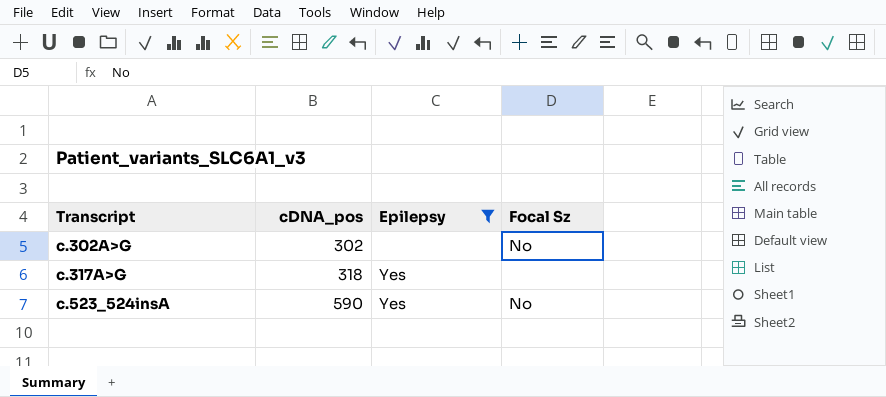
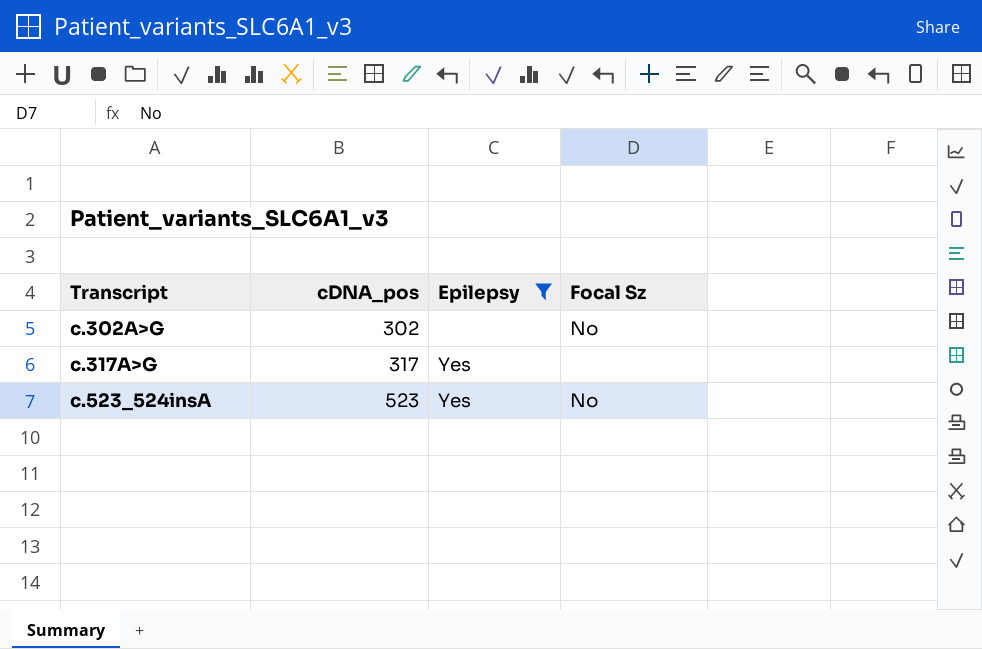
c.317A>G | cDNA_pos: 318 -> 317
c.523_524insA | cDNA_pos: 590 -> 523

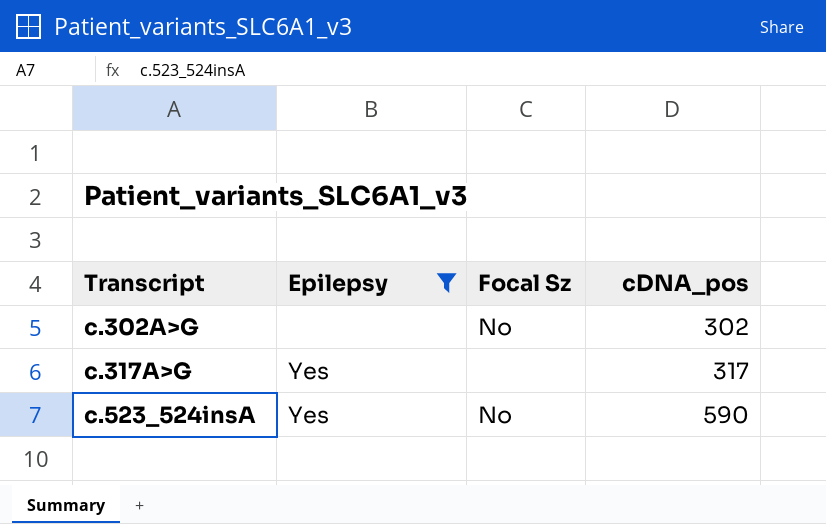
column cDNA_pos | position: 2 -> 4
c.523_524insA | cDNA_pos: 523 -> 590

